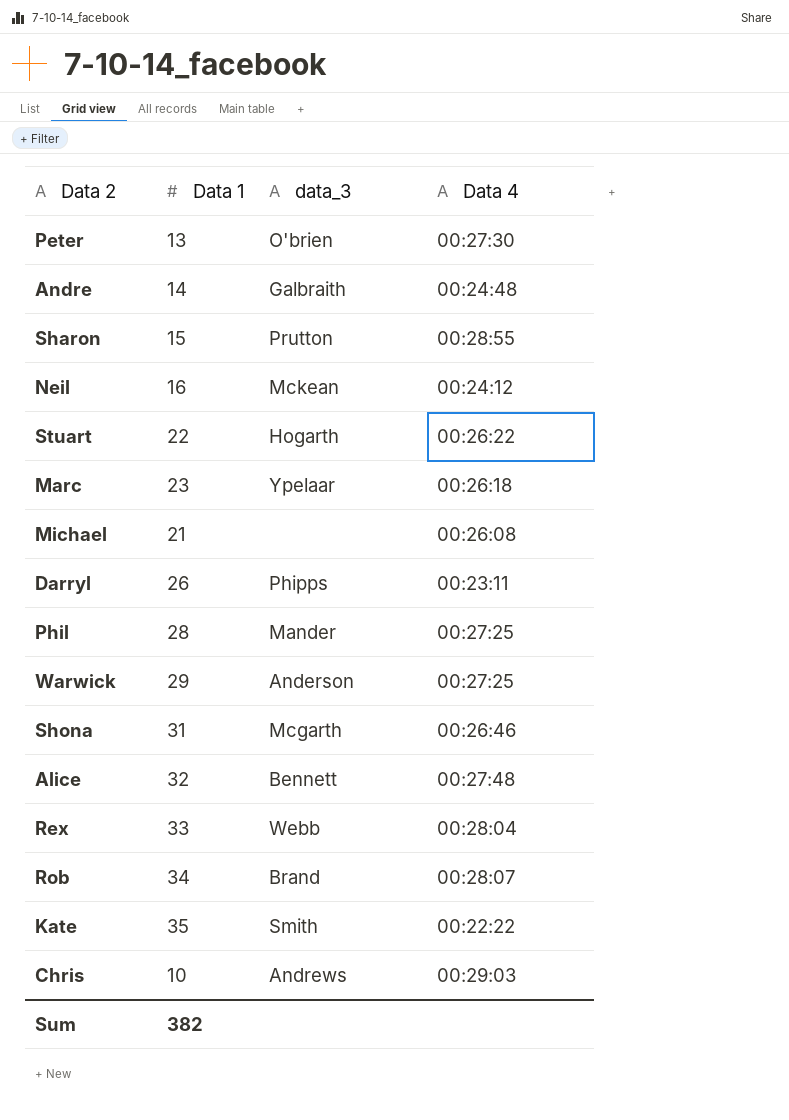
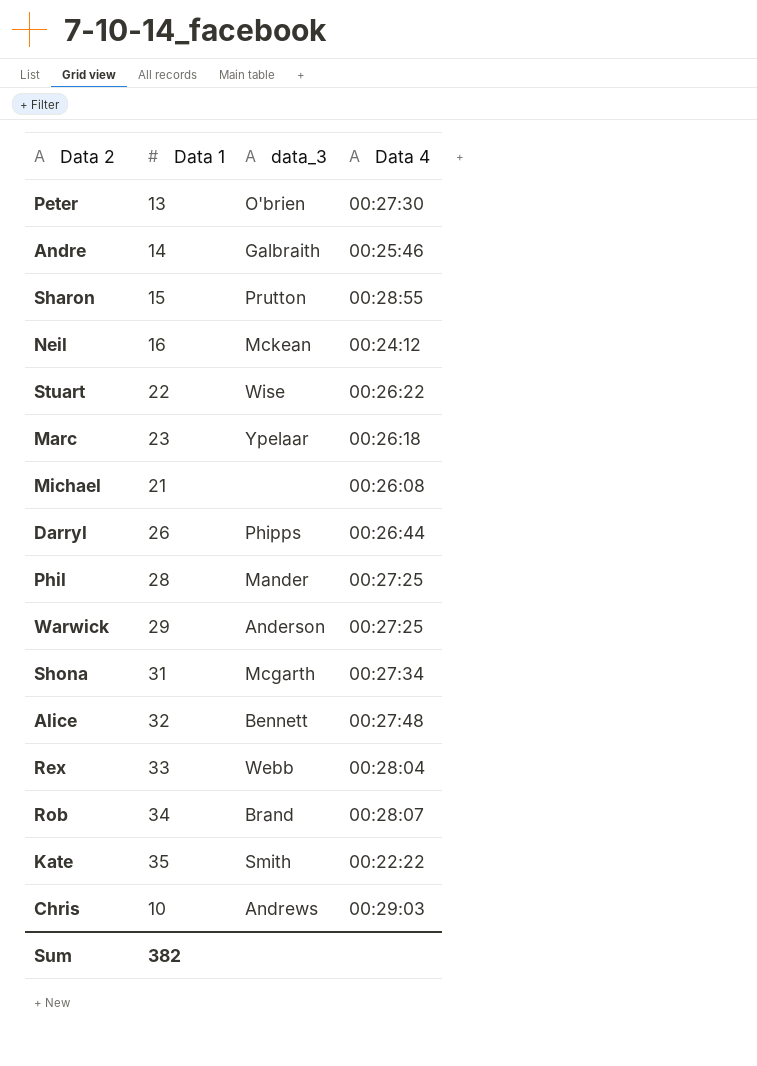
Andre | Data 4: 00:24:48 -> 00:25:46
Stuart | data_3: Hogarth -> Wise
Darryl | Data 4: 00:23:11 -> 00:26:44
Shona | Data 4: 00:26:46 -> 00:27:34

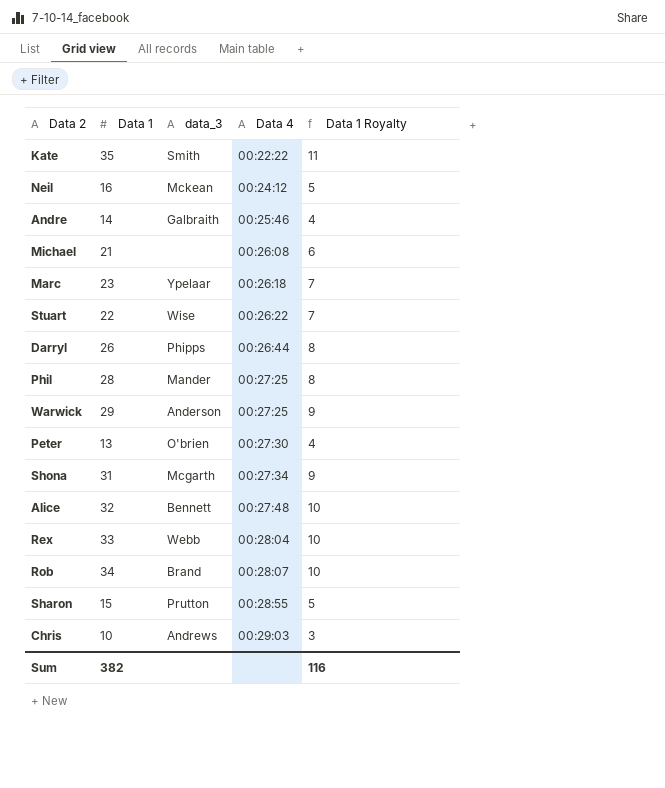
row order: none -> Data 4 ascending
column Data 1 Royalty | formula: none -> [Data 1] * 0.3

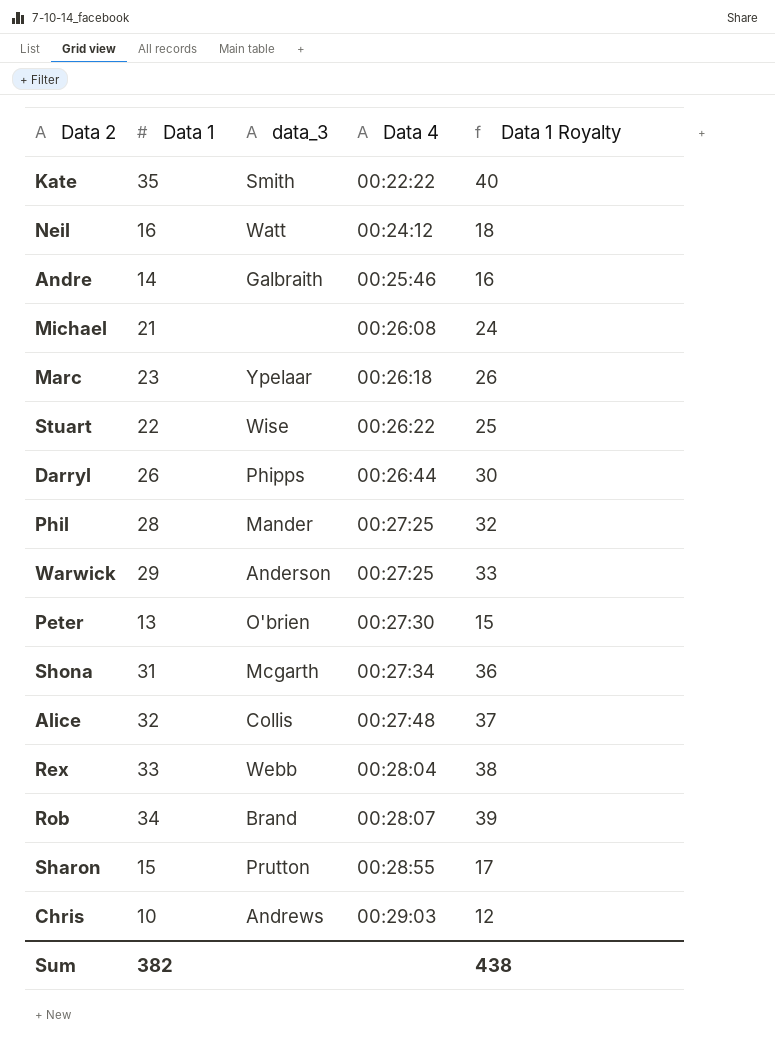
column Data 1 Royalty | formula: [Data 1] * 0.3 -> [Data 1] * 1.15
Neil | data_3: Mckean -> Watt
Alice | data_3: Bennett -> Collis
Sum | Data 1 Royalty: 116 -> 438

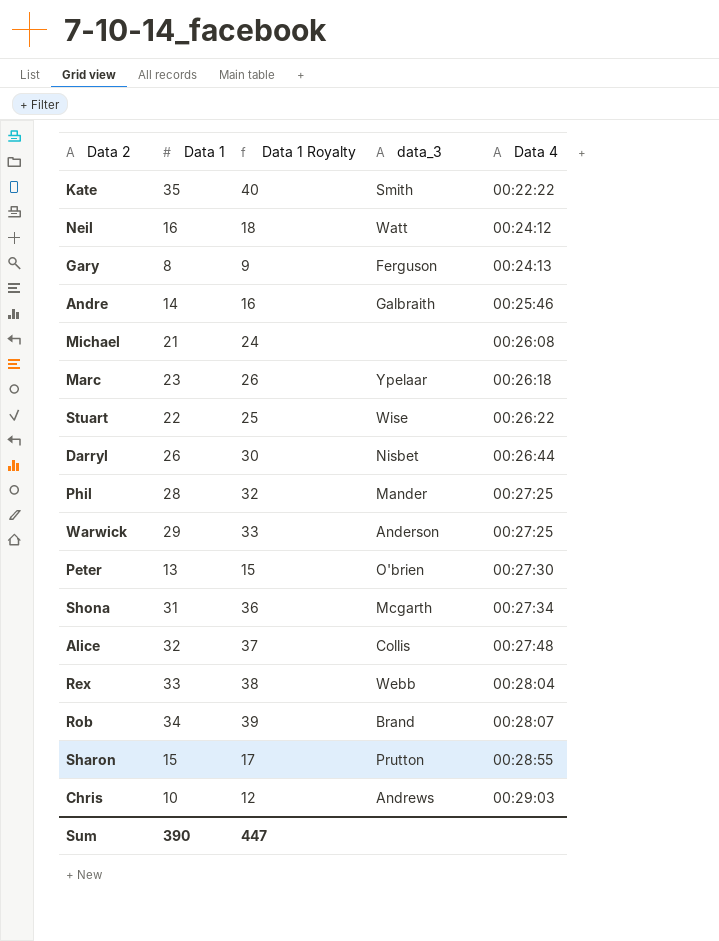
column Data 1 Royalty | position: 5 -> 3
row Gary: none -> 8 | 9 | Ferguson | 00:24:13
Darryl | data_3: Phipps -> Nisbet
Sum | Data 1: 382 -> 390
Sum | Data 1 Royalty: 438 -> 447

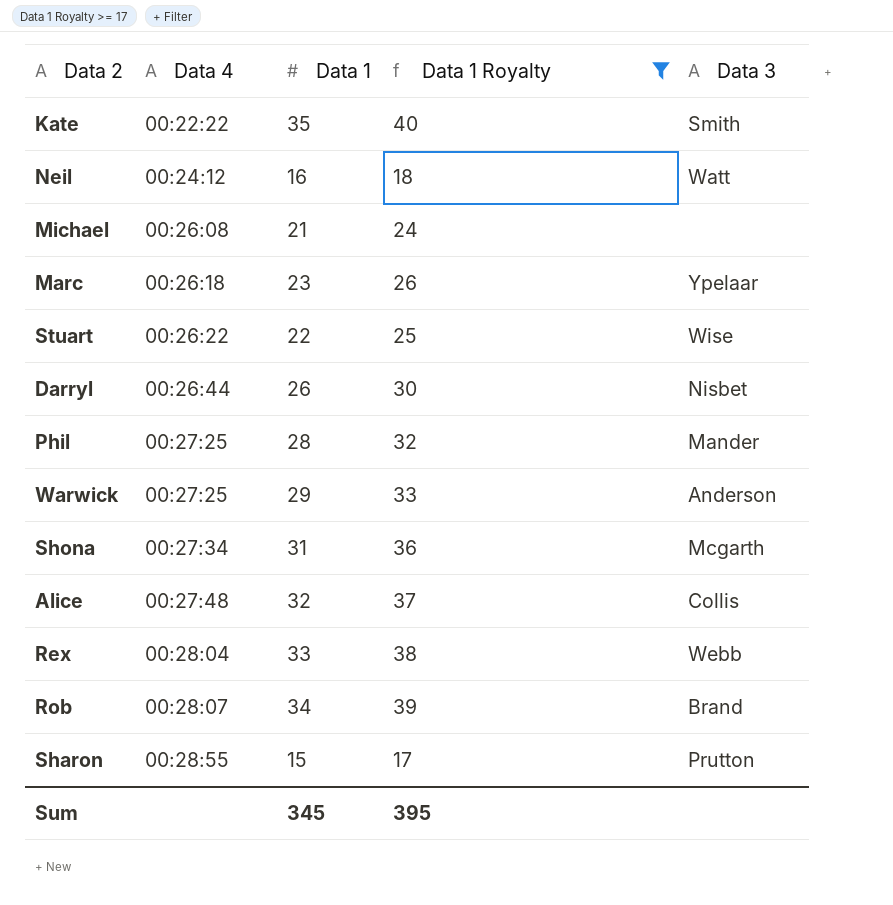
filter: none -> Data 1 Royalty >= 17
column Data 4 | position: 5 -> 2
column name: data_3 -> Data 3
Sum | Data 1: 390 -> 345
Sum | Data 1 Royalty: 447 -> 395

